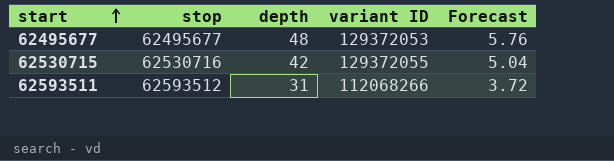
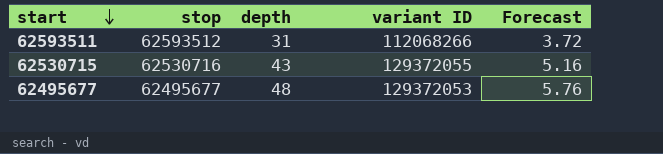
row order: start ascending -> start descending
62530715 | depth: 42 -> 43
62530715 | Forecast: 5.04 -> 5.16

